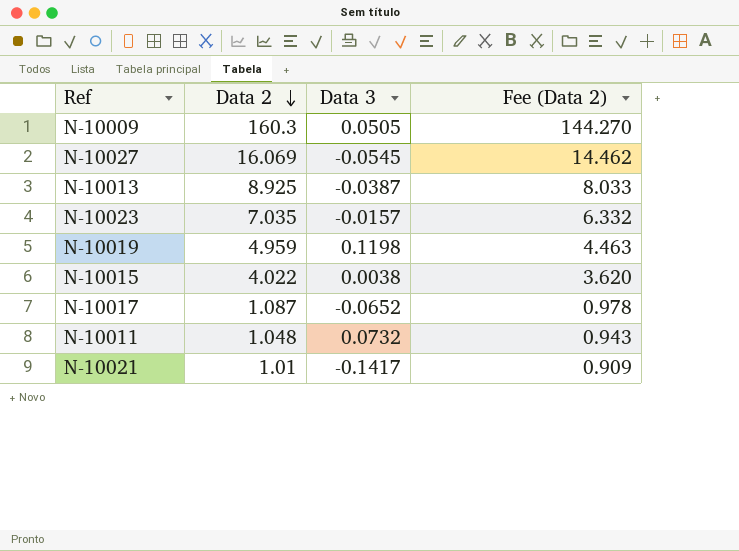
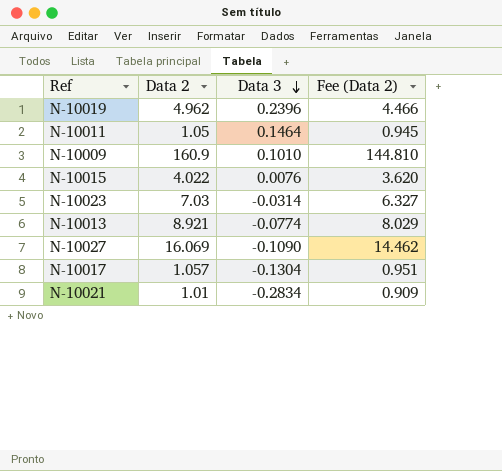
row order: Data 2 descending -> Data 3 descending
N-10019 | Data 2: 4.959 -> 4.962
N-10019 | Data 3: 0.1198 -> 0.2396
N-10019 | Fee (Data 2): 4.463 -> 4.466
N-10011 | Data 2: 1.048 -> 1.05
N-10011 | Data 3: 0.0732 -> 0.1464
N-10011 | Fee (Data 2): 0.943 -> 0.945
N-10009 | Data 2: 160.3 -> 160.9
N-10009 | Data 3: 0.0505 -> 0.1010
N-10009 | Fee (Data 2): 144.270 -> 144.810
N-10015 | Data 3: 0.0038 -> 0.0076
N-10023 | Data 2: 7.035 -> 7.03
N-10023 | Data 3: -0.0157 -> -0.0314
N-10023 | Fee (Data 2): 6.332 -> 6.327
N-10013 | Data 2: 8.925 -> 8.921
N-10013 | Data 3: -0.0387 -> -0.0774
N-10013 | Fee (Data 2): 8.033 -> 8.029
N-10027 | Data 3: -0.0545 -> -0.1090
N-10017 | Data 2: 1.087 -> 1.057
N-10017 | Data 3: -0.0652 -> -0.1304
N-10017 | Fee (Data 2): 0.978 -> 0.951
N-10021 | Data 3: -0.1417 -> -0.2834

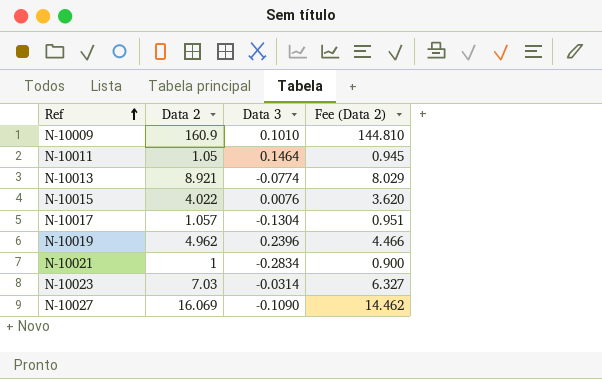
row order: Data 3 descending -> Ref ascending
N-10021 | Data 2: 1.01 -> 1
N-10021 | Fee (Data 2): 0.909 -> 0.900

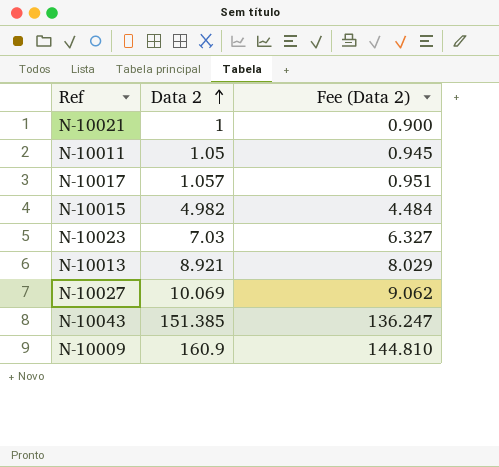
row order: Ref ascending -> Data 2 ascending
column Data 3 | position: 3 -> none
row N-10019: 4.962 | 0.2396 | 4.466 -> none
N-10015 | Data 2: 4.022 -> 4.982
N-10015 | Fee (Data 2): 3.620 -> 4.484
N-10027 | Data 2: 16.069 -> 10.069
N-10027 | Fee (Data 2): 14.462 -> 9.062
row N-10043: none -> 151.385 | 136.247

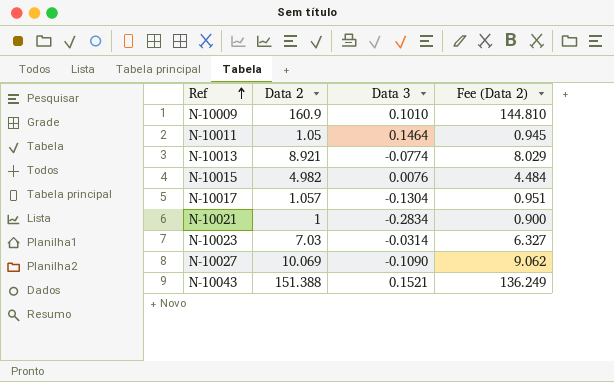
row order: Data 2 ascending -> Ref ascending
column Data 3 | position: none -> 3
N-10043 | Data 2: 151.385 -> 151.388
N-10043 | Fee (Data 2): 136.247 -> 136.249

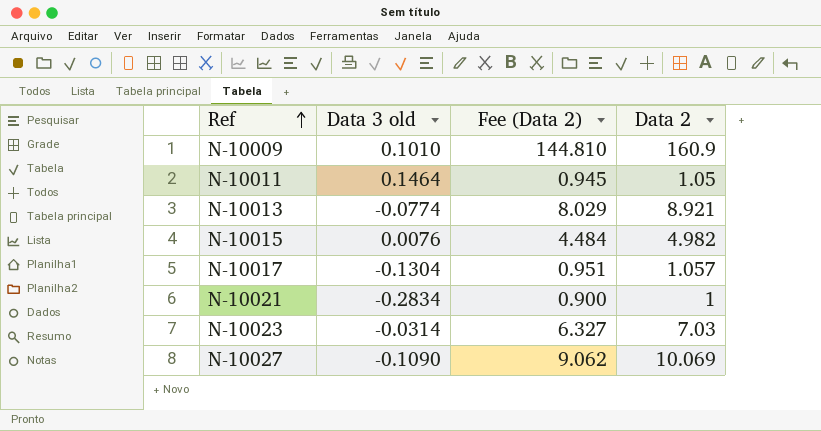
column name: Data 3 -> Data 3 old
column Data 2 | position: 2 -> 4
row N-10043: 151.388 | 0.1521 | 136.249 -> none

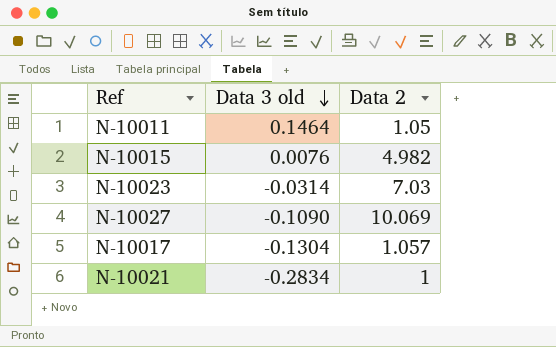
row order: Ref ascending -> Data 3 old descending
column Fee (Data 2) | formula: [Data 2] * 0.9 -> none
row N-10009: 0.1010 | 144.810 | 160.9 -> none
row N-10013: -0.0774 | 8.029 | 8.921 -> none

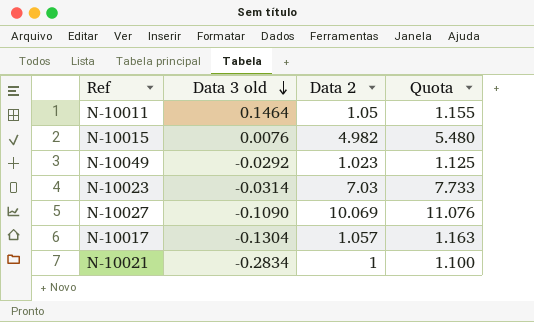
column Quota | formula: none -> [Data 2] * 1.1
row N-10049: none -> -0.0292 | 1.023 | 1.125

